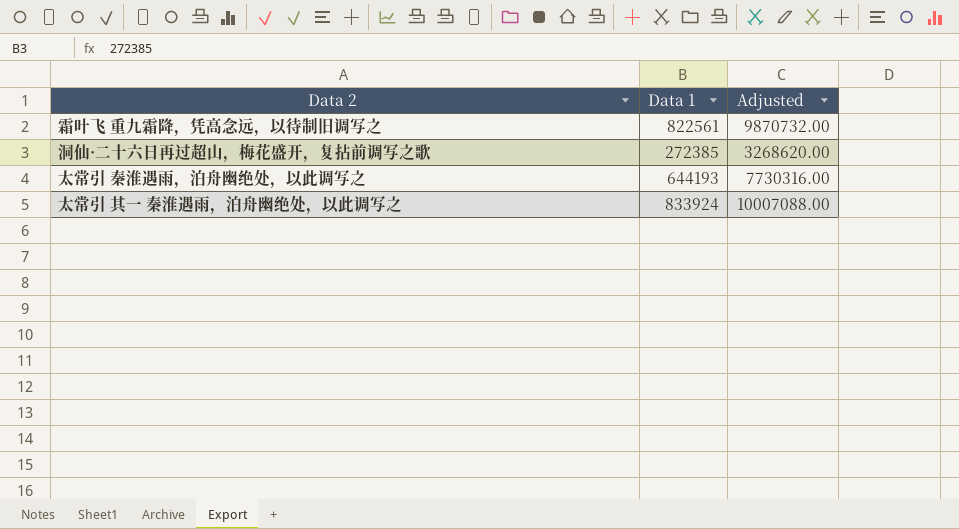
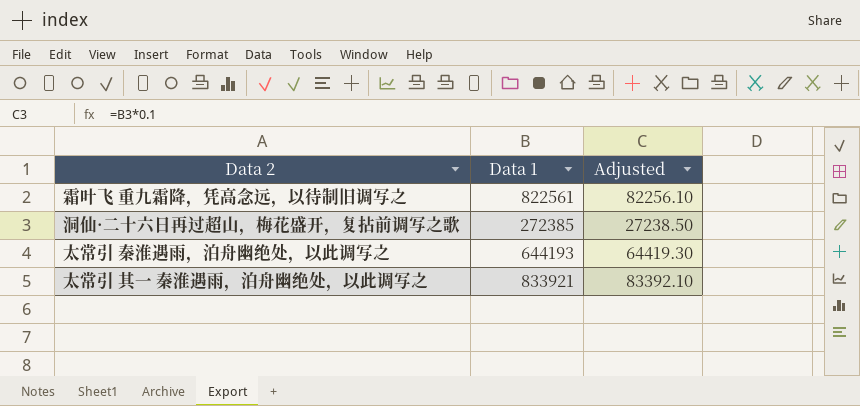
column Adjusted | formula: [Data 1] * 12 -> [Data 1] * 0.1
太常引 其一 秦淮遇雨，泊舟幽绝处，以此调写之 | Data 1: 833924 -> 833921

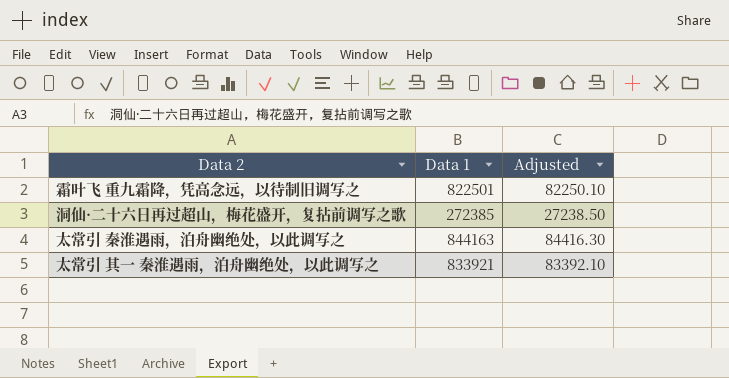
霜叶飞 重九霜降，凭高念远，以待制旧调写之 | Data 1: 822561 -> 822501
霜叶飞 重九霜降，凭高念远，以待制旧调写之 | Adjusted: 82256.10 -> 82250.10
太常引 秦淮遇雨，泊舟幽绝处，以此调写之 | Data 1: 644193 -> 844163
太常引 秦淮遇雨，泊舟幽绝处，以此调写之 | Adjusted: 64419.30 -> 84416.30

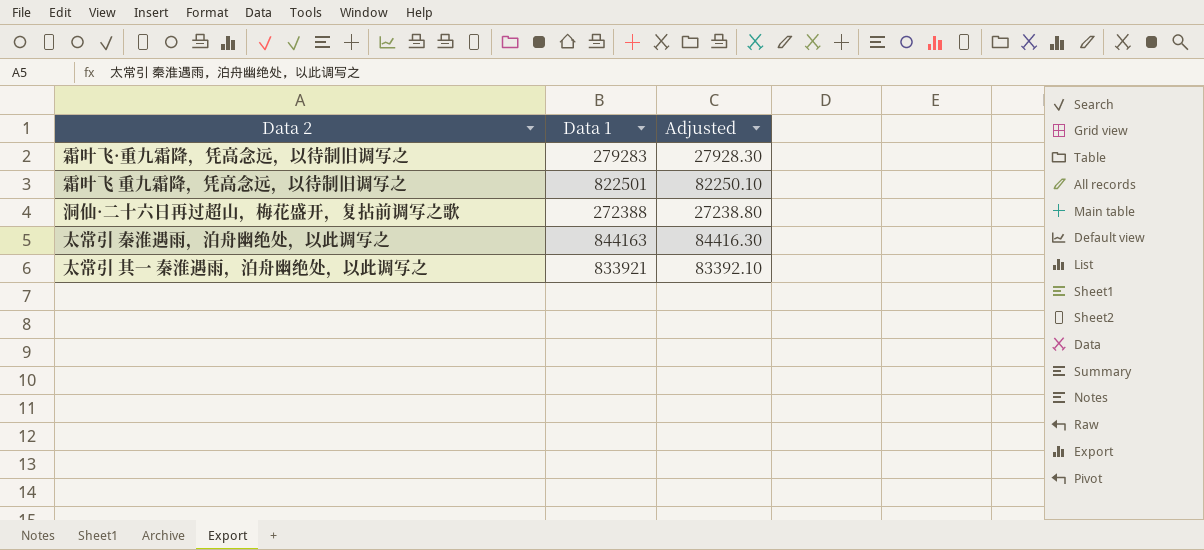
row 霜叶飞·重九霜降，凭高念远，以待制旧调写之: none -> 279283 | 27928.30
洞仙·二十六日再过超山，梅花盛开，复拈前调写之歌 | Data 1: 272385 -> 272388
洞仙·二十六日再过超山，梅花盛开，复拈前调写之歌 | Adjusted: 27238.50 -> 27238.80

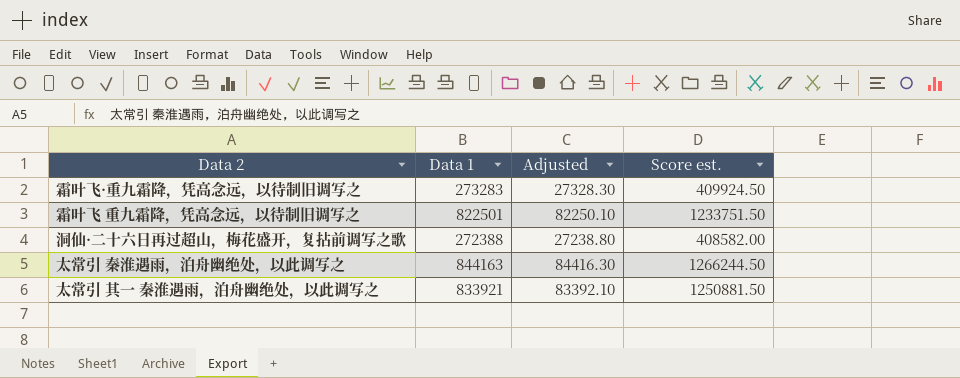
column Score est. | formula: none -> [Data 1] * 1.5
霜叶飞·重九霜降，凭高念远，以待制旧调写之 | Data 1: 279283 -> 273283
霜叶飞·重九霜降，凭高念远，以待制旧调写之 | Adjusted: 27928.30 -> 27328.30

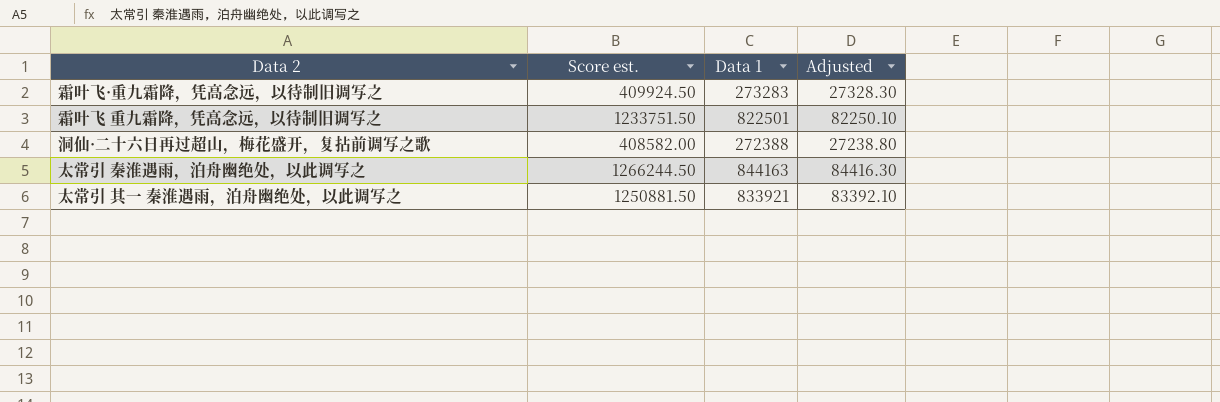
column Score est. | position: 4 -> 2

